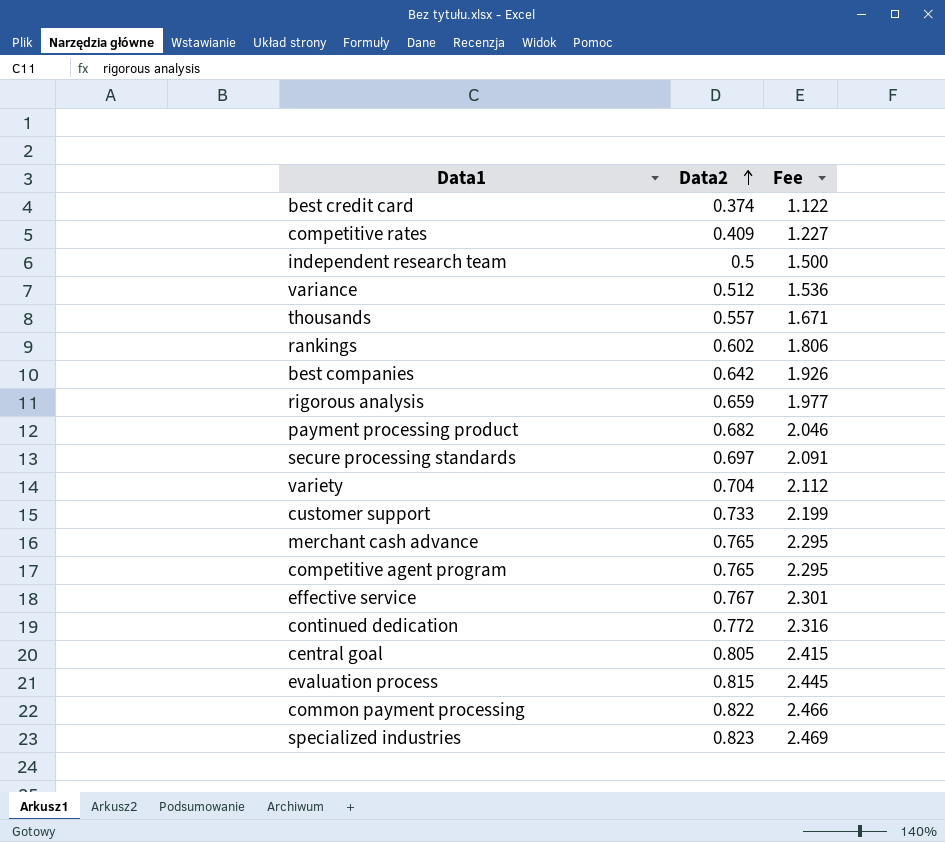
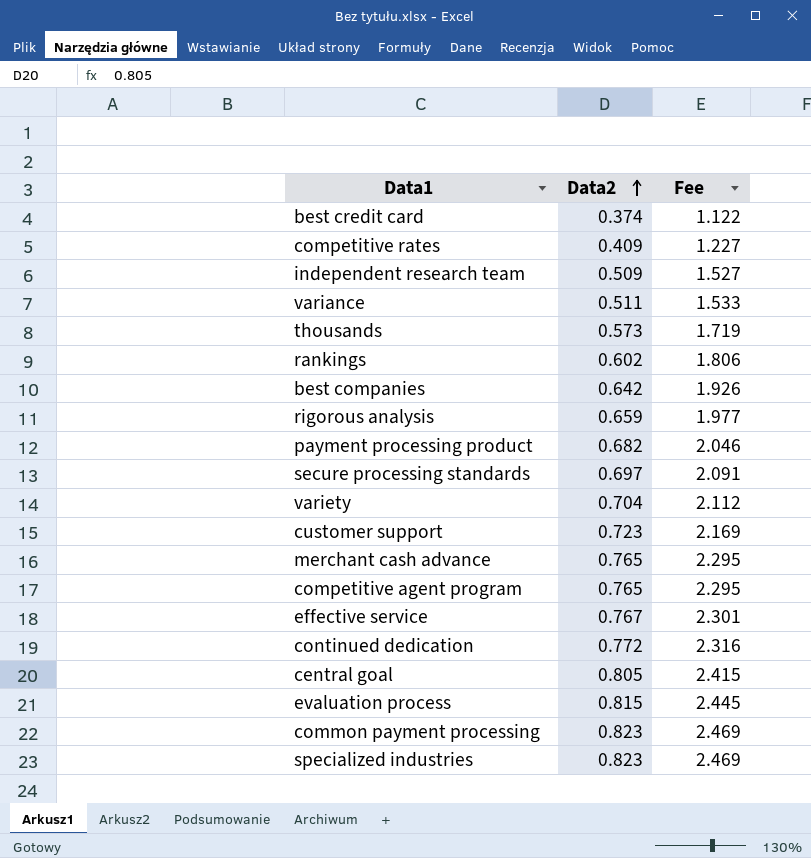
independent research team | Data2: 0.5 -> 0.509
independent research team | Fee: 1.500 -> 1.527
variance | Data2: 0.512 -> 0.511
variance | Fee: 1.536 -> 1.533
thousands | Data2: 0.557 -> 0.573
thousands | Fee: 1.671 -> 1.719
customer support | Data2: 0.733 -> 0.723
customer support | Fee: 2.199 -> 2.169
common payment processing | Data2: 0.822 -> 0.823
common payment processing | Fee: 2.466 -> 2.469

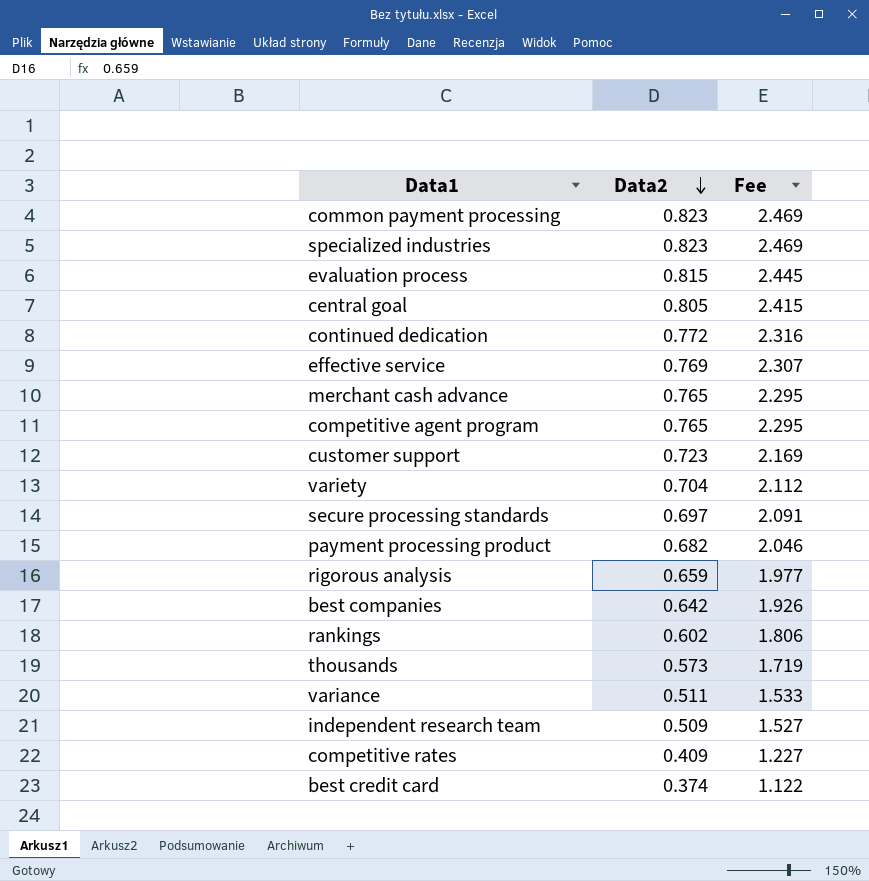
row order: Data2 ascending -> Data2 descending
effective service | Data2: 0.767 -> 0.769
effective service | Fee: 2.301 -> 2.307

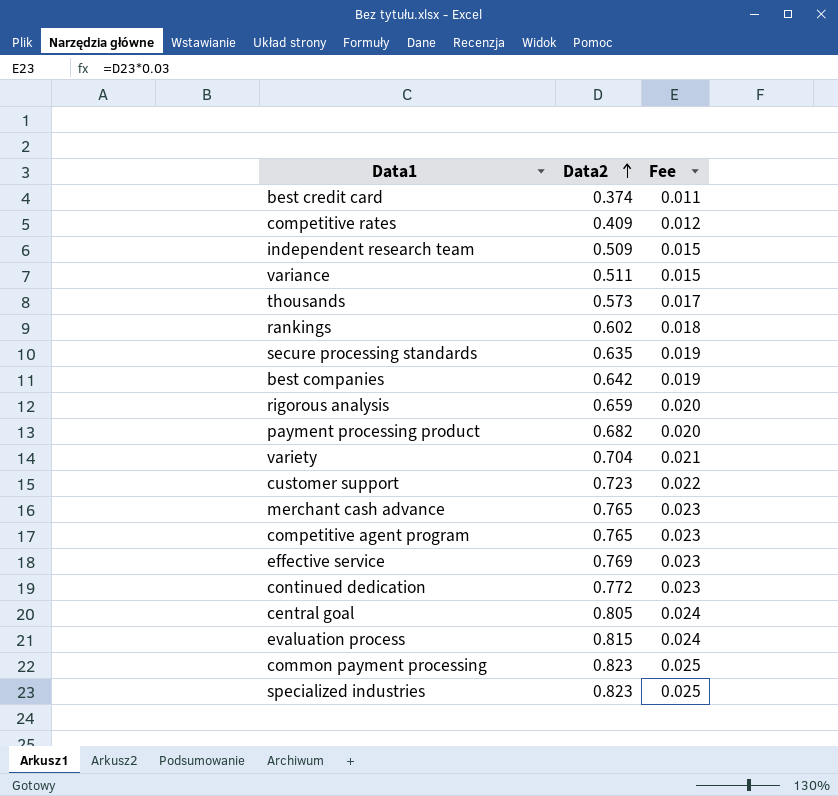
row order: Data2 descending -> Data2 ascending
column Fee | formula: [Data2] * 3 -> [Data2] * 0.03
secure processing standards | Data2: 0.697 -> 0.635

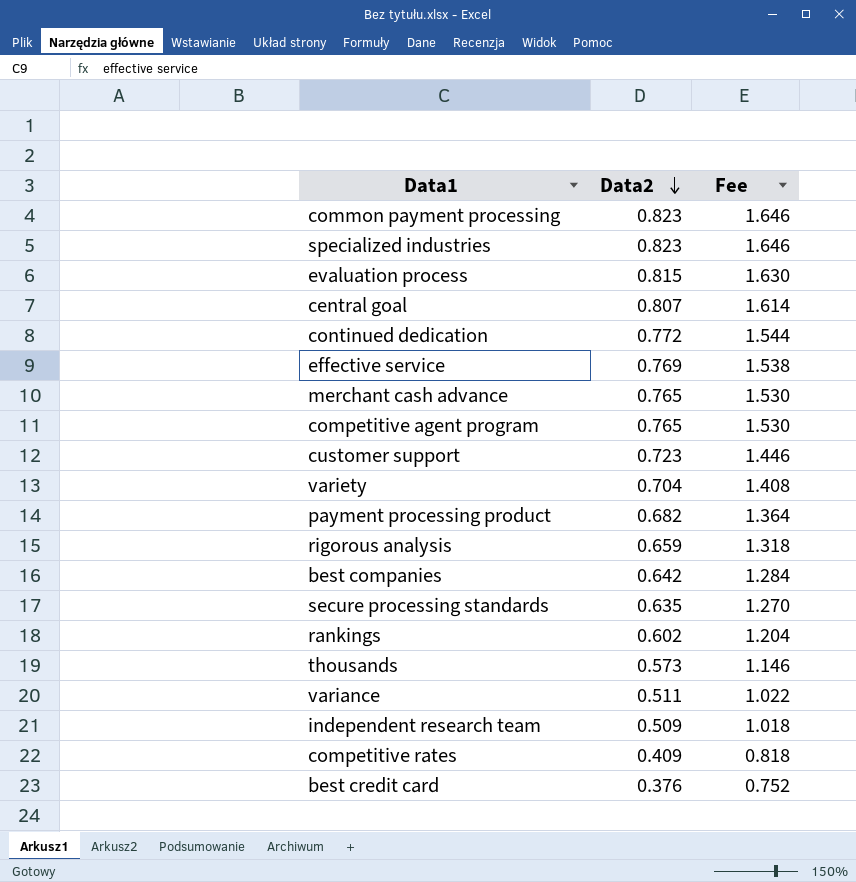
row order: Data2 ascending -> Data2 descending
column Fee | formula: [Data2] * 0.03 -> [Data2] * 2
central goal | Data2: 0.805 -> 0.807
best credit card | Data2: 0.374 -> 0.376

